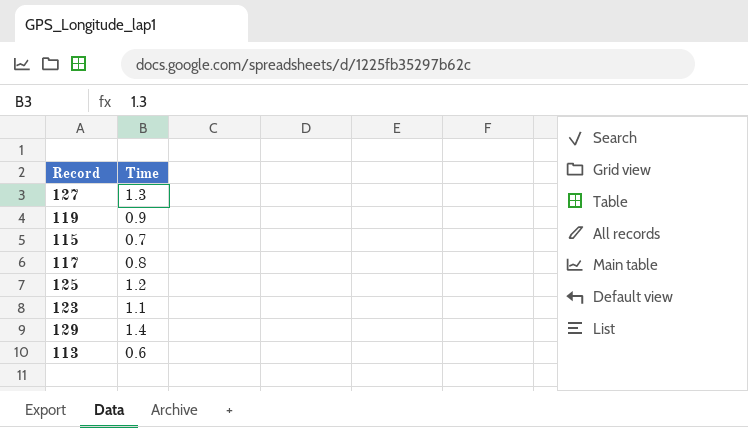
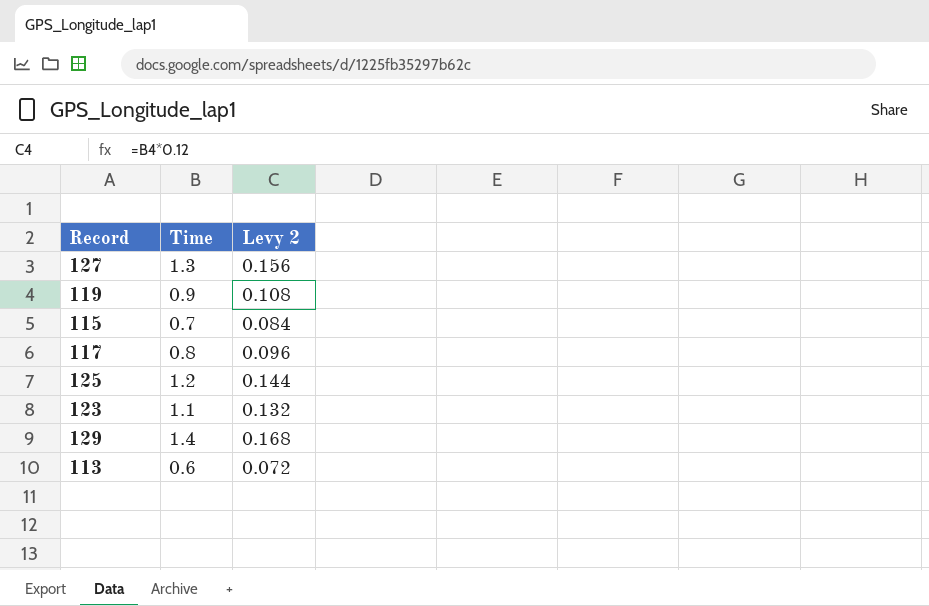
column Levy 2 | formula: none -> [Time] * 0.12

